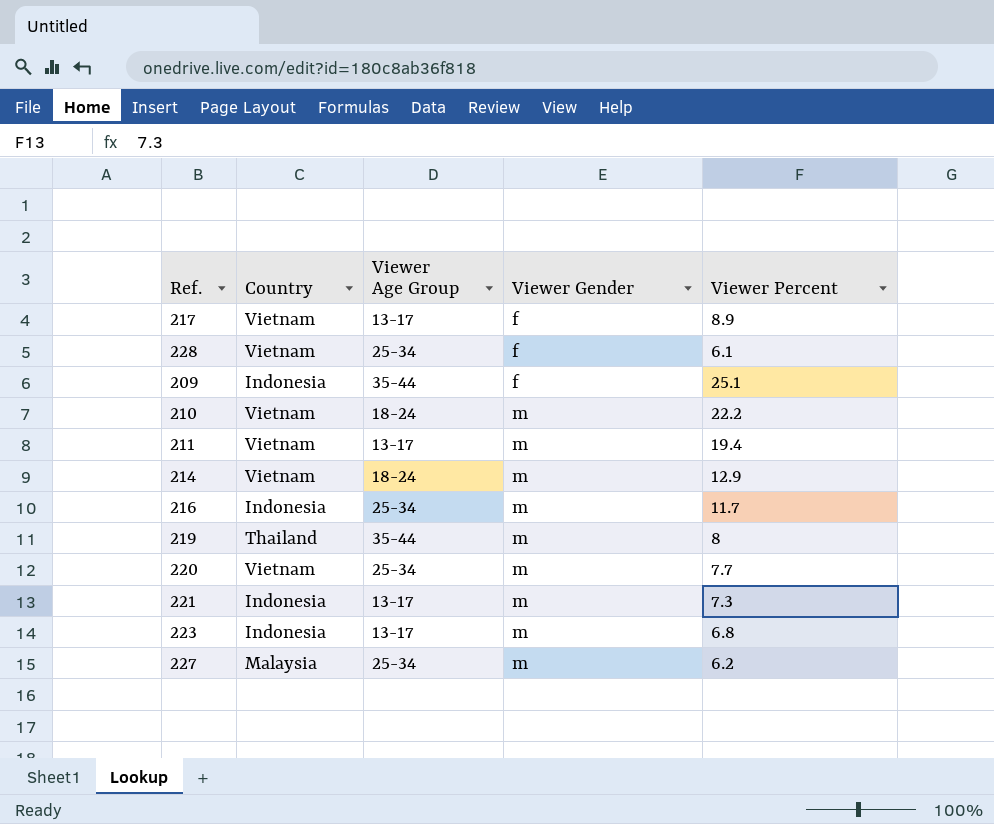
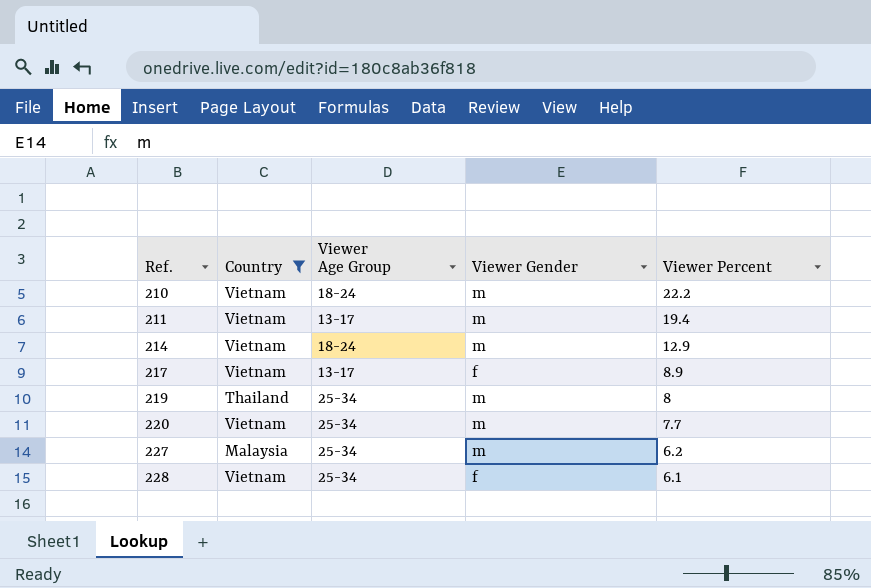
filter: none -> Country != Indonesia
row order: Viewer Gender ascending -> Ref. ascending
219 | Viewer Age Group: 35-44 -> 25-34

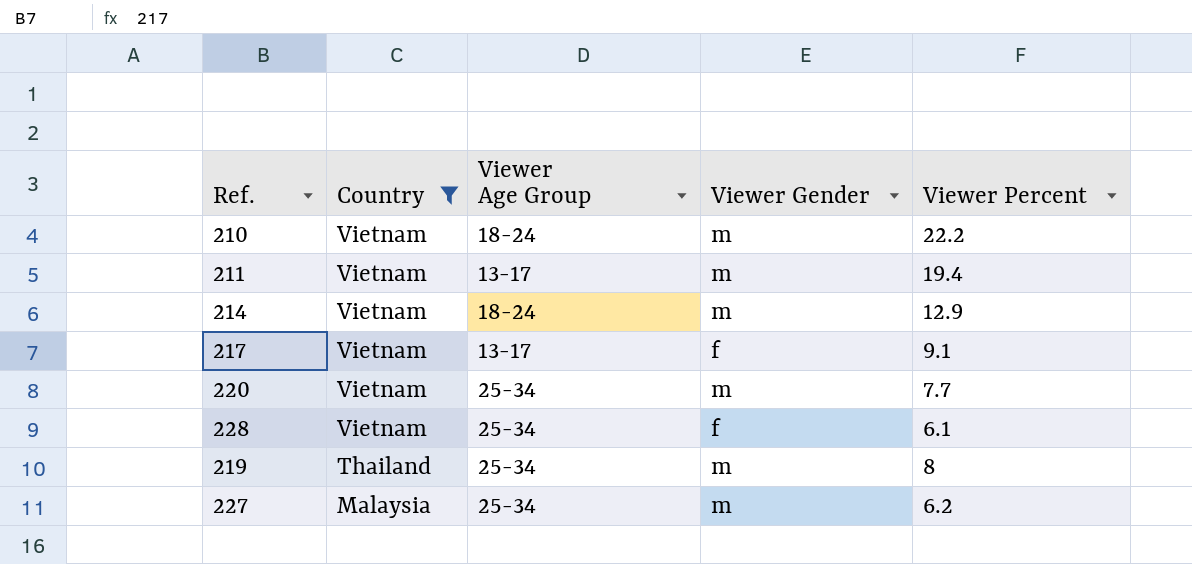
row order: Ref. ascending -> Country descending
217 | Viewer Percent: 8.9 -> 9.1

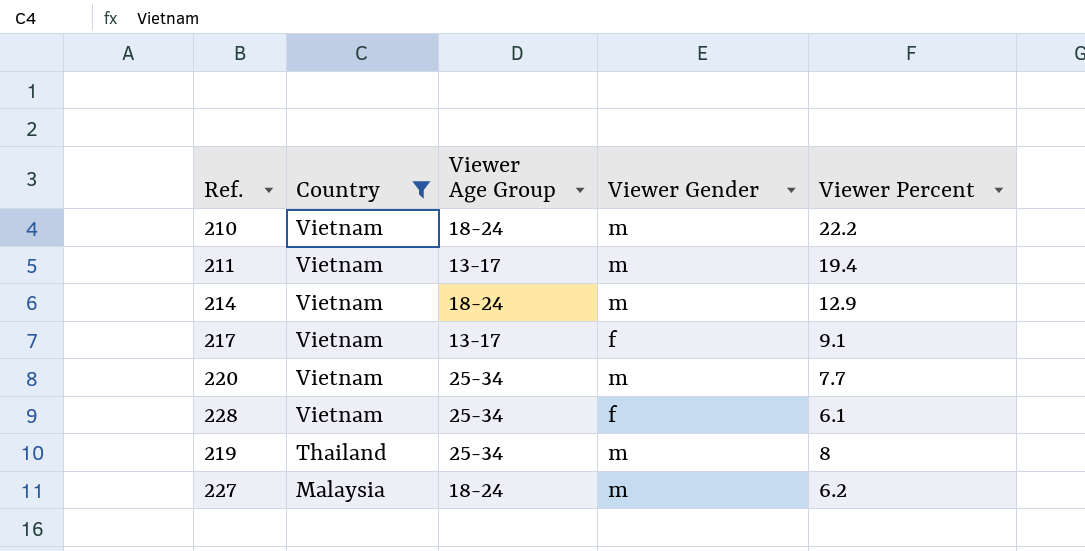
227 | Viewer Age Group: 25-34 -> 18-24

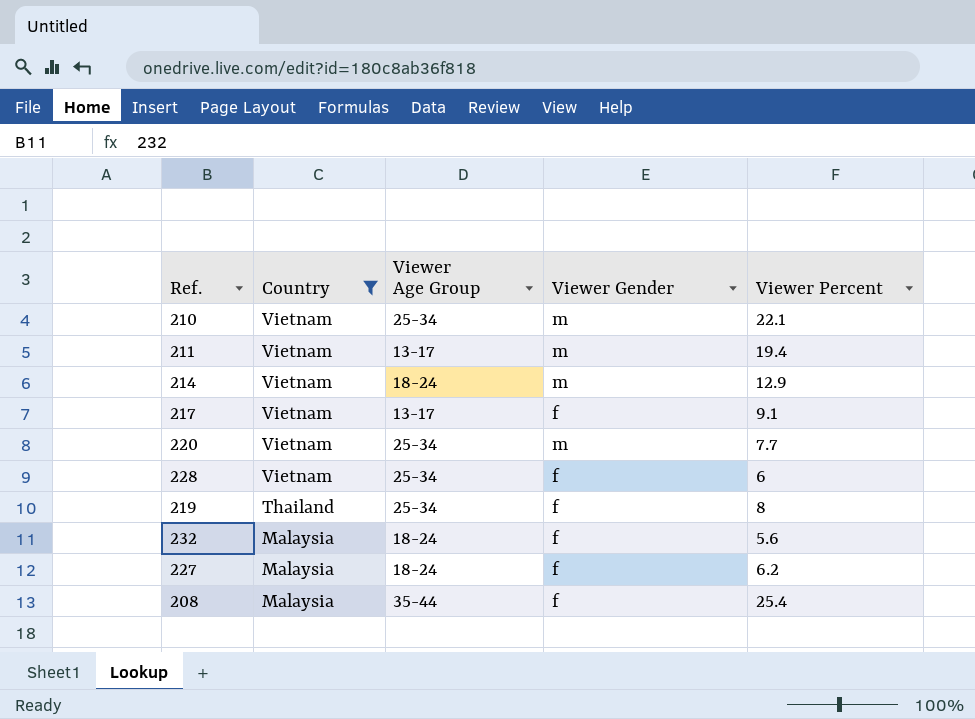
210 | Viewer Age Group: 18-24 -> 25-34
210 | Viewer Percent: 22.2 -> 22.1
228 | Viewer Percent: 6.1 -> 6
219 | Viewer Gender: m -> f
row 232: none -> Malaysia | 18-24 | f | 5.6
227 | Viewer Gender: m -> f
row 208: none -> Malaysia | 35-44 | f | 25.4

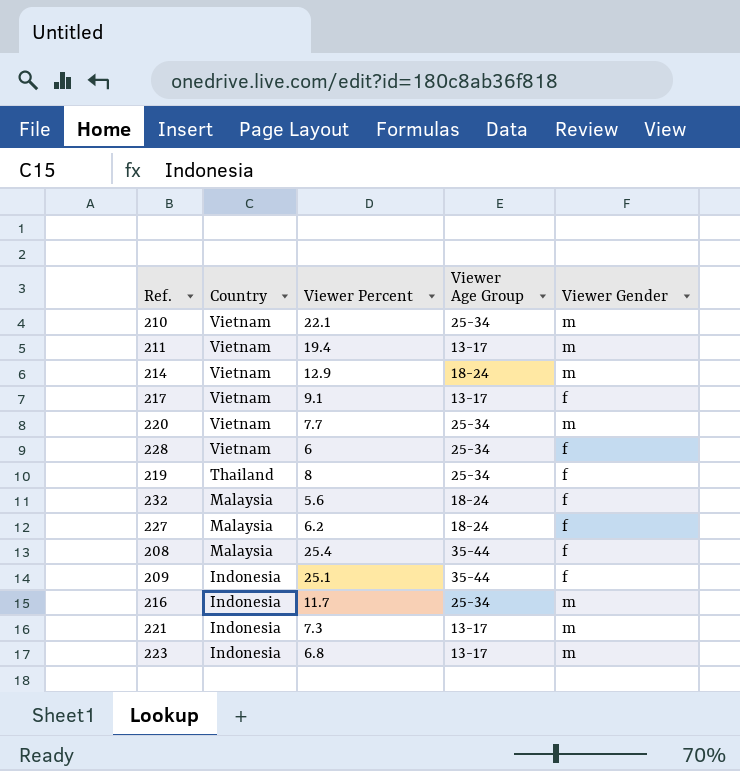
filter: Country != Indonesia -> none
column Viewer Percent | position: 5 -> 3

